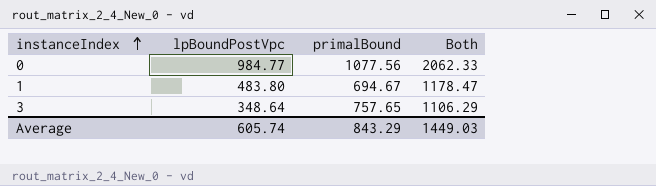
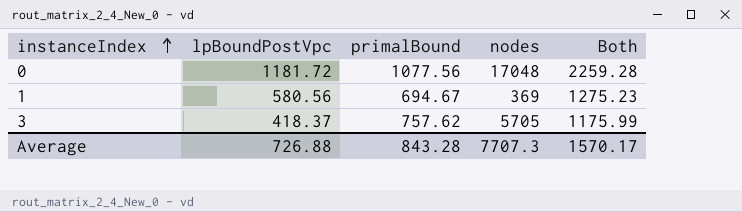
column nodes | position: none -> 4
0 | lpBoundPostVpc: 984.77 -> 1181.72
0 | Both: 2062.33 -> 2259.28
1 | lpBoundPostVpc: 483.80 -> 580.56
1 | Both: 1178.47 -> 1275.23
3 | lpBoundPostVpc: 348.64 -> 418.37
3 | primalBound: 757.65 -> 757.62
3 | Both: 1106.29 -> 1175.99
Average | lpBoundPostVpc: 605.74 -> 726.88
Average | primalBound: 843.29 -> 843.28
Average | Both: 1449.03 -> 1570.17

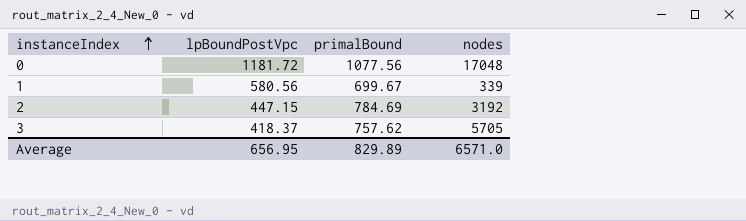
column Both | formula: [lpBoundPostVpc] + [primalBound] -> none
1 | primalBound: 694.67 -> 699.67
1 | nodes: 369 -> 339
row 2: none -> 447.15 | 784.69 | 3192
Average | lpBoundPostVpc: 726.88 -> 656.95
Average | primalBound: 843.28 -> 829.89
Average | nodes: 7707.3 -> 6571.0

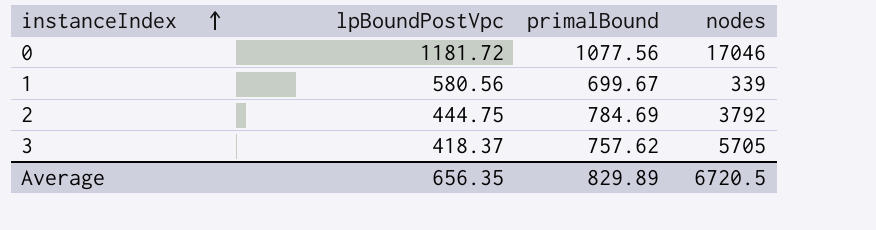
0 | nodes: 17048 -> 17046
2 | lpBoundPostVpc: 447.15 -> 444.75
2 | nodes: 3192 -> 3792
Average | lpBoundPostVpc: 656.95 -> 656.35
Average | nodes: 6571.0 -> 6720.5

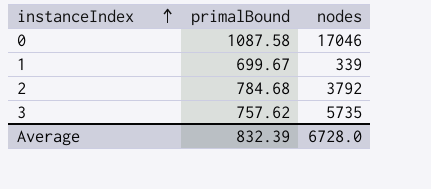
column lpBoundPostVpc | position: 2 -> none
0 | primalBound: 1077.56 -> 1087.58
2 | primalBound: 784.69 -> 784.68
3 | nodes: 5705 -> 5735
Average | primalBound: 829.89 -> 832.39
Average | nodes: 6720.5 -> 6728.0

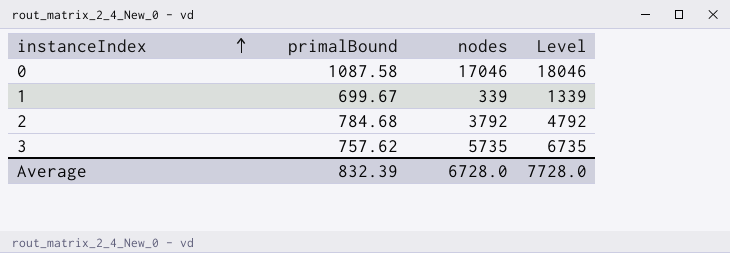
column Level | formula: none -> [nodes] + 1000

